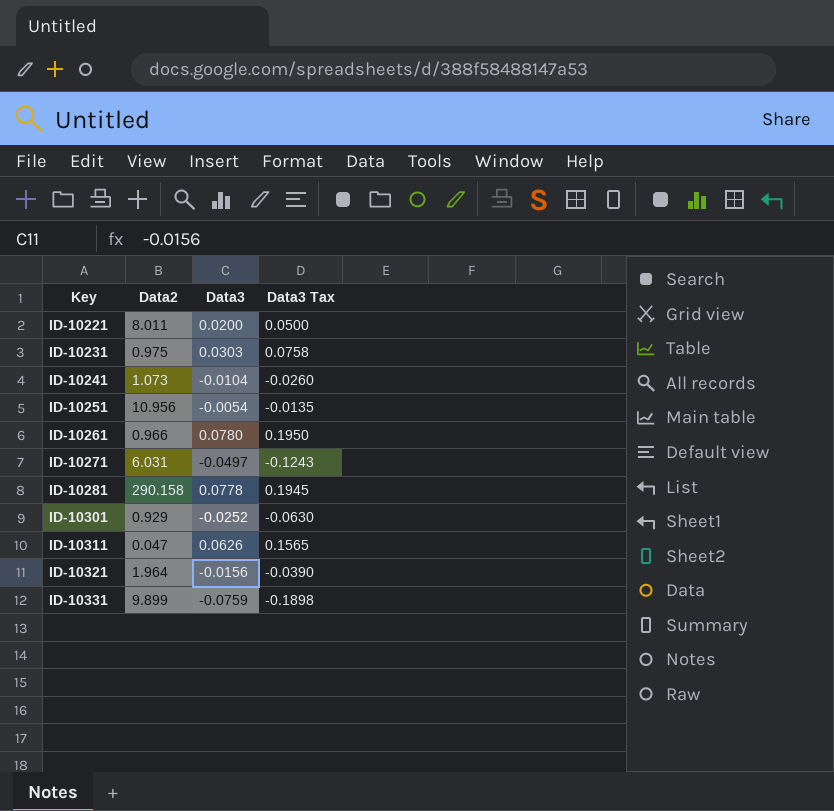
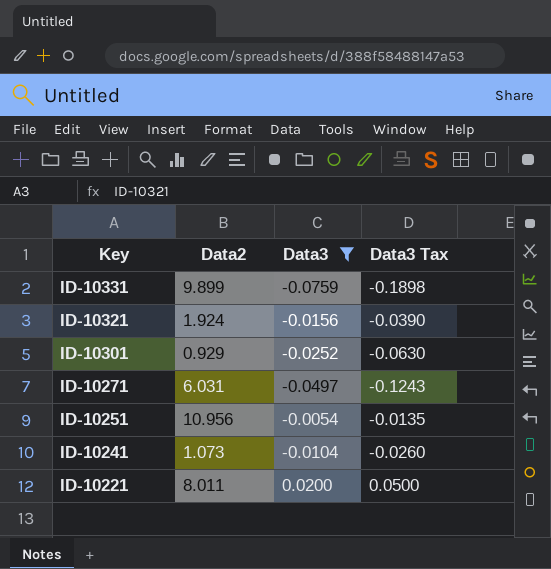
filter: none -> Data3 <= 0.0200
row order: Key ascending -> Key descending
ID-10321 | Data2: 1.964 -> 1.924

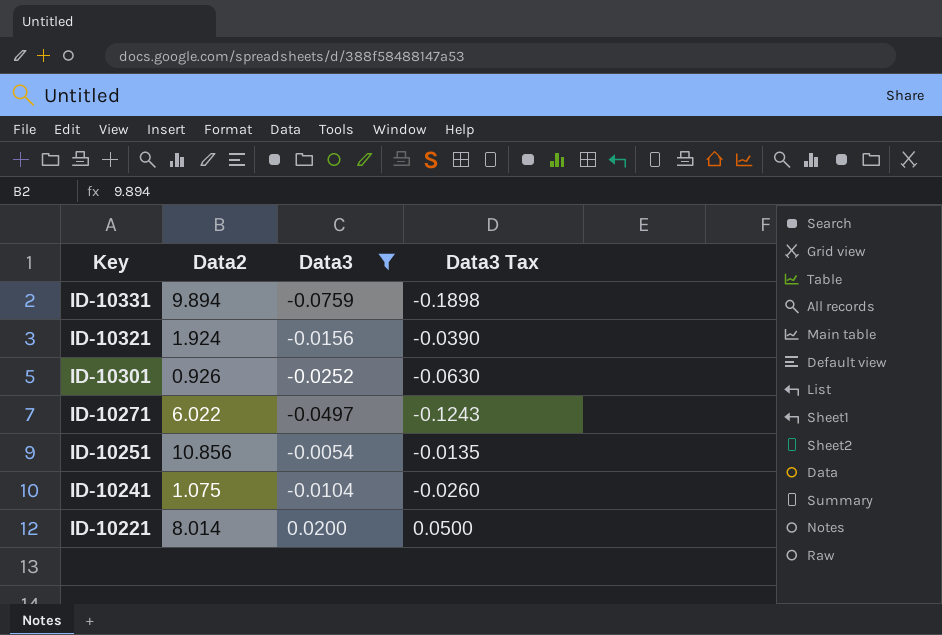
ID-10331 | Data2: 9.899 -> 9.894
ID-10301 | Data2: 0.929 -> 0.926
ID-10271 | Data2: 6.031 -> 6.022
ID-10251 | Data2: 10.956 -> 10.856
ID-10241 | Data2: 1.073 -> 1.075
ID-10221 | Data2: 8.011 -> 8.014

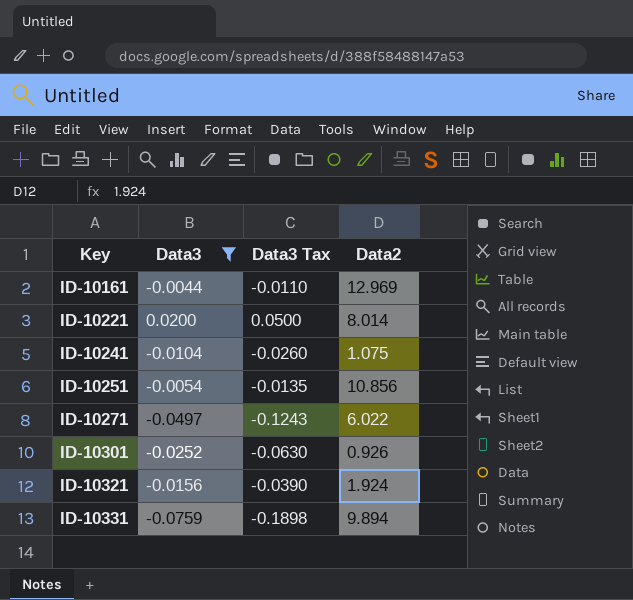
row order: Key descending -> Key ascending
column Data2 | position: 2 -> 4
row ID-10161: none -> -0.0044 | -0.0110 | 12.969

